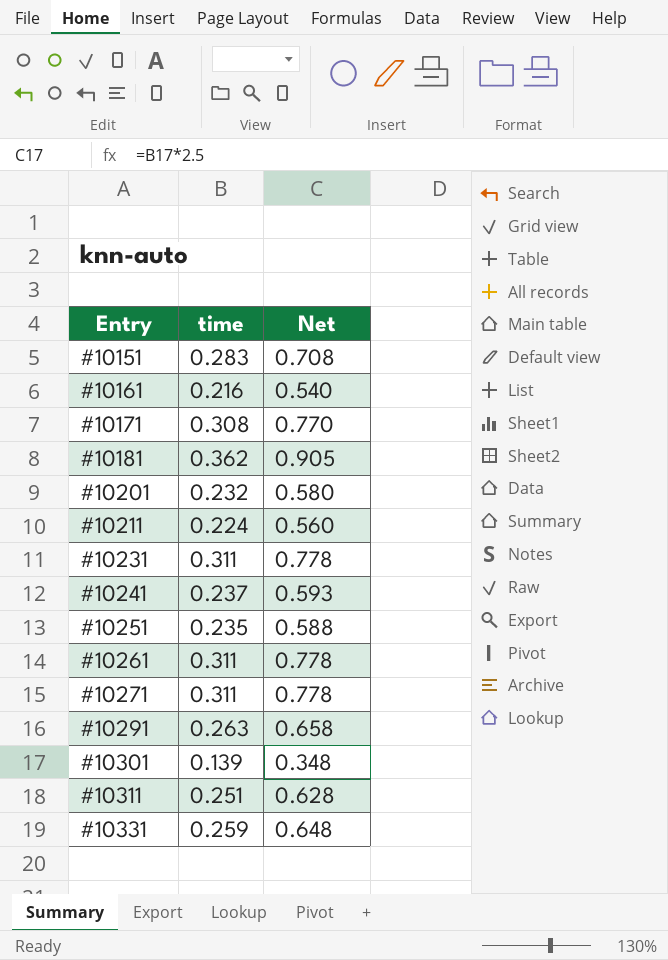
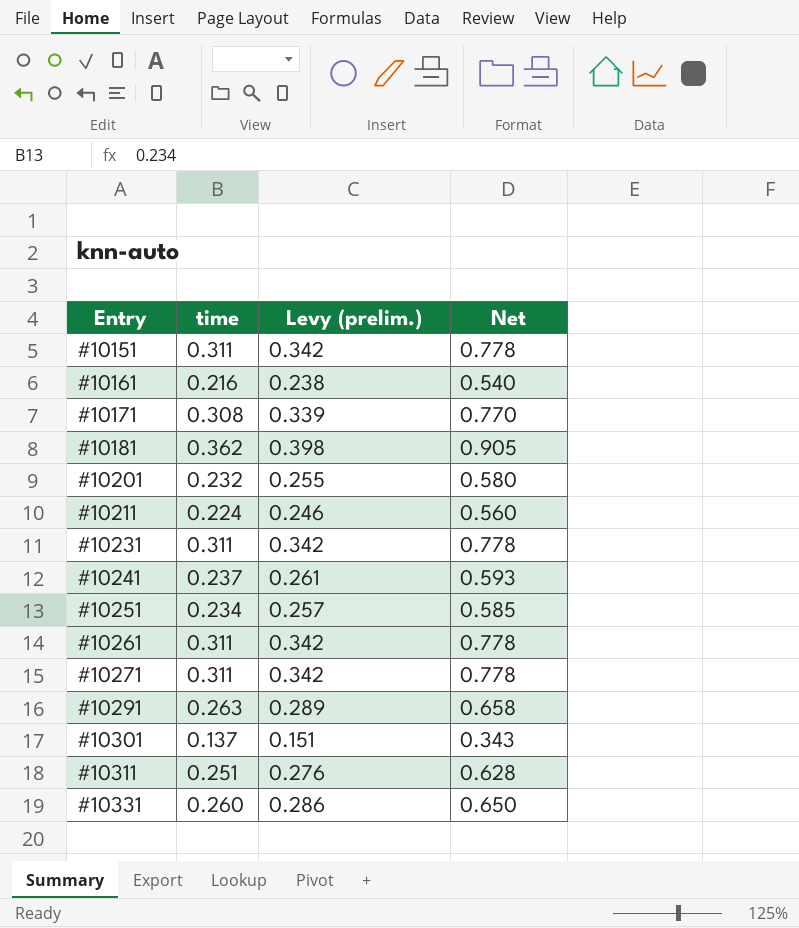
column Levy (prelim.) | formula: none -> [time] * 1.1
#10151 | time: 0.283 -> 0.311
#10151 | Net: 0.708 -> 0.778
#10251 | time: 0.235 -> 0.234
#10251 | Net: 0.588 -> 0.585
#10301 | time: 0.139 -> 0.137
#10301 | Net: 0.348 -> 0.343
#10331 | time: 0.259 -> 0.260
#10331 | Net: 0.648 -> 0.650

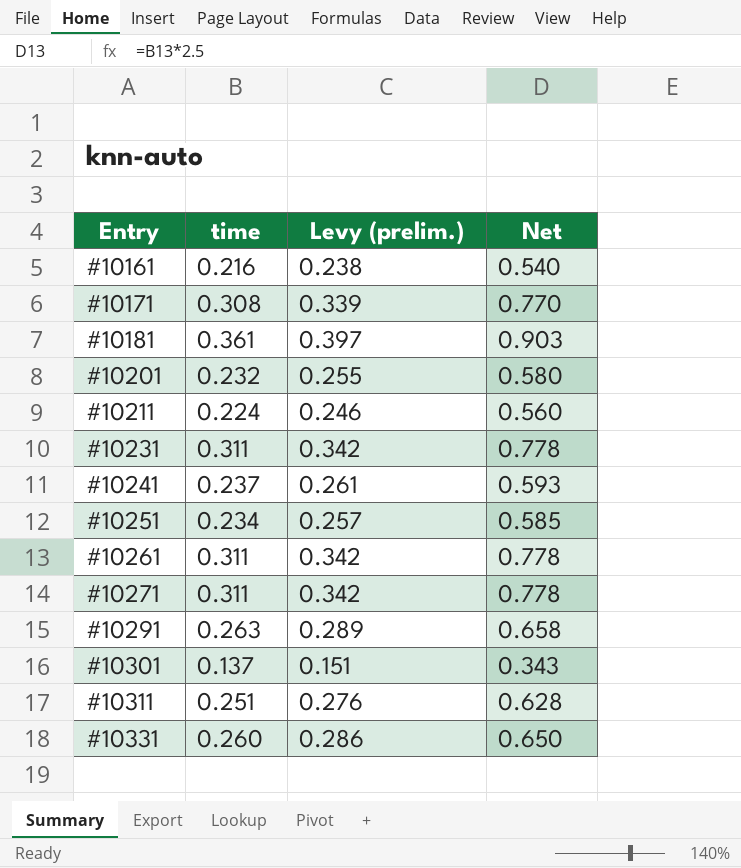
row #10151: 0.311 | 0.342 | 0.778 -> none
#10181 | time: 0.362 -> 0.361
#10181 | Levy (prelim.): 0.398 -> 0.397
#10181 | Net: 0.905 -> 0.903

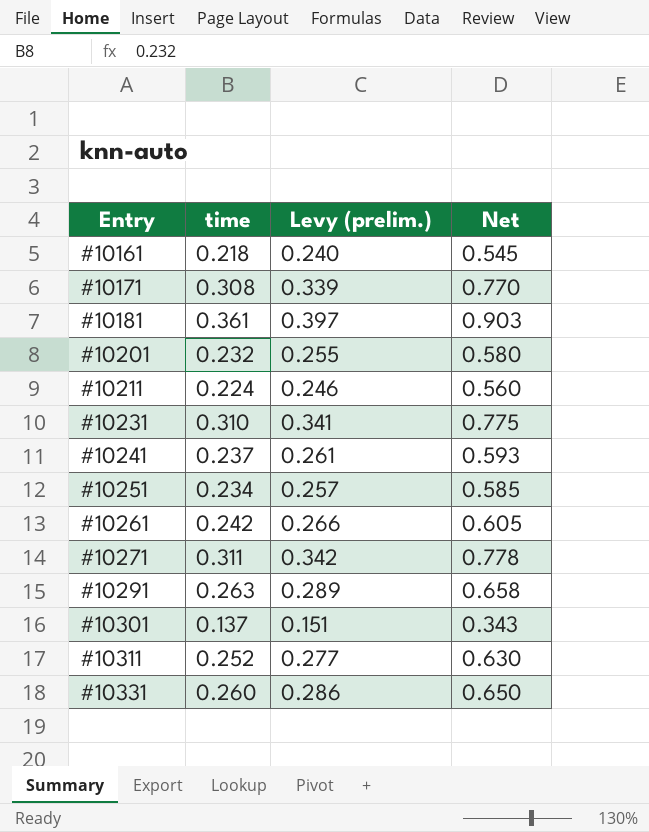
#10161 | time: 0.216 -> 0.218
#10161 | Levy (prelim.): 0.238 -> 0.240
#10161 | Net: 0.540 -> 0.545
#10231 | time: 0.311 -> 0.310
#10231 | Levy (prelim.): 0.342 -> 0.341
#10231 | Net: 0.778 -> 0.775
#10261 | time: 0.311 -> 0.242
#10261 | Levy (prelim.): 0.342 -> 0.266
#10261 | Net: 0.778 -> 0.605
#10311 | time: 0.251 -> 0.252
#10311 | Levy (prelim.): 0.276 -> 0.277
#10311 | Net: 0.628 -> 0.630

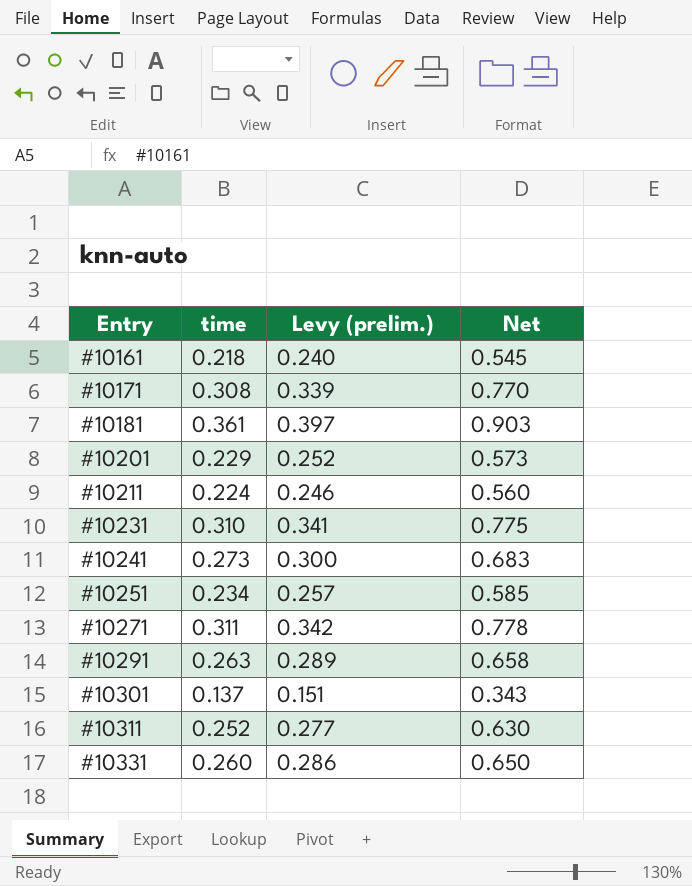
row #10261: 0.242 | 0.266 | 0.605 -> none
#10201 | time: 0.232 -> 0.229
#10201 | Levy (prelim.): 0.255 -> 0.252
#10201 | Net: 0.580 -> 0.573
#10241 | time: 0.237 -> 0.273
#10241 | Levy (prelim.): 0.261 -> 0.300
#10241 | Net: 0.593 -> 0.683

